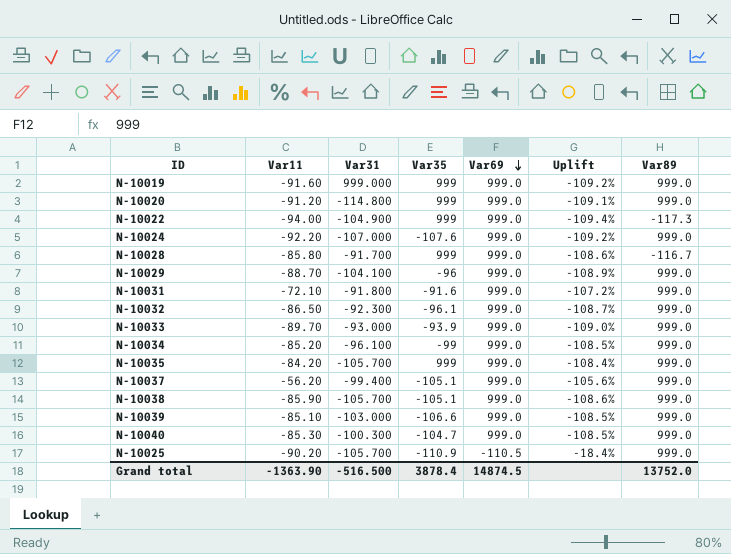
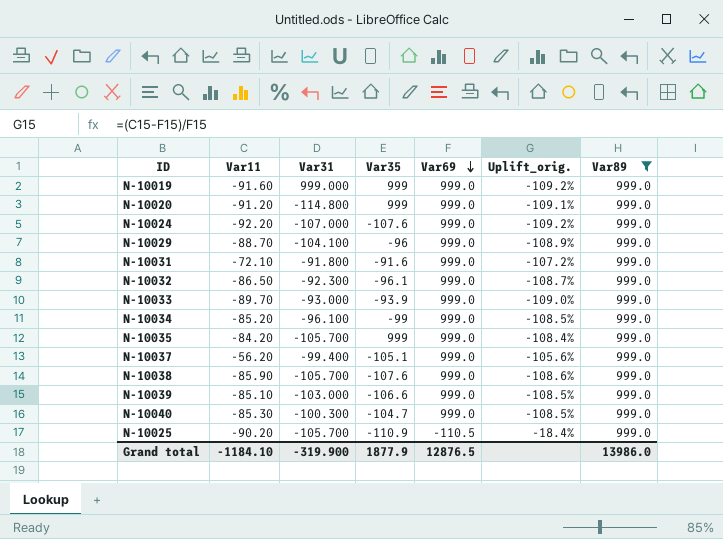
filter: none -> Var89 = 999.0
column name: Uplift -> Uplift_orig.
N-10038 | Var35: -105.1 -> -107.6
Grand total | Var11: -1363.90 -> -1184.10
Grand total | Var31: -516.500 -> -319.900
Grand total | Var35: 3878.4 -> 1877.9
Grand total | Var69: 14874.5 -> 12876.5
Grand total | Var89: 13752.0 -> 13986.0

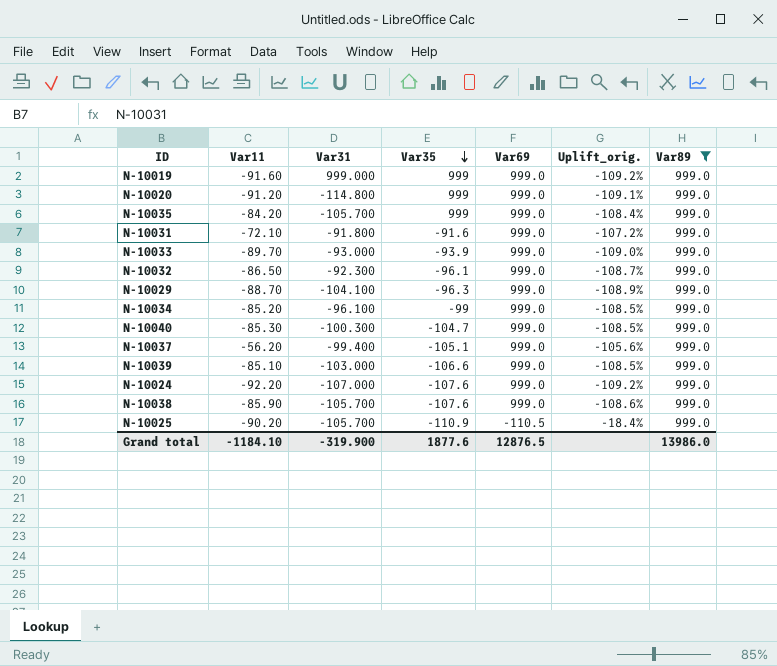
row order: Var69 descending -> Var35 descending
N-10029 | Var35: -96 -> -96.3
Grand total | Var35: 1877.9 -> 1877.6

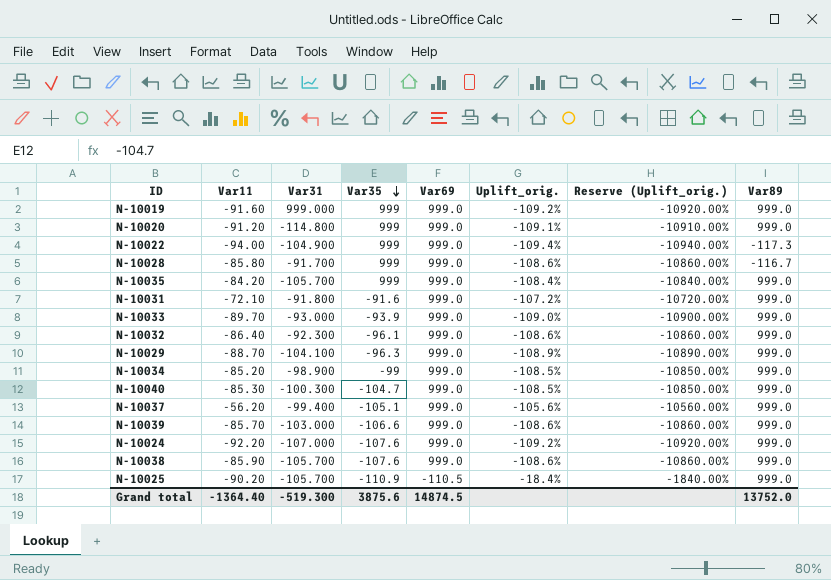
filter: Var89 = 999.0 -> none
column Reserve (Uplift_orig.) | formula: none -> [Uplift_orig.] * 100
N-10032 | Var11: -86.50 -> -86.40
N-10032 | Uplift_orig.: -108.7% -> -108.6%
N-10034 | Var31: -96.100 -> -98.900
N-10039 | Var11: -85.10 -> -85.70
N-10039 | Uplift_orig.: -108.5% -> -108.6%
Grand total | Var11: -1184.10 -> -1364.40
Grand total | Var31: -319.900 -> -519.300
Grand total | Var35: 1877.6 -> 3875.6
Grand total | Var69: 12876.5 -> 14874.5
Grand total | Var89: 13986.0 -> 13752.0

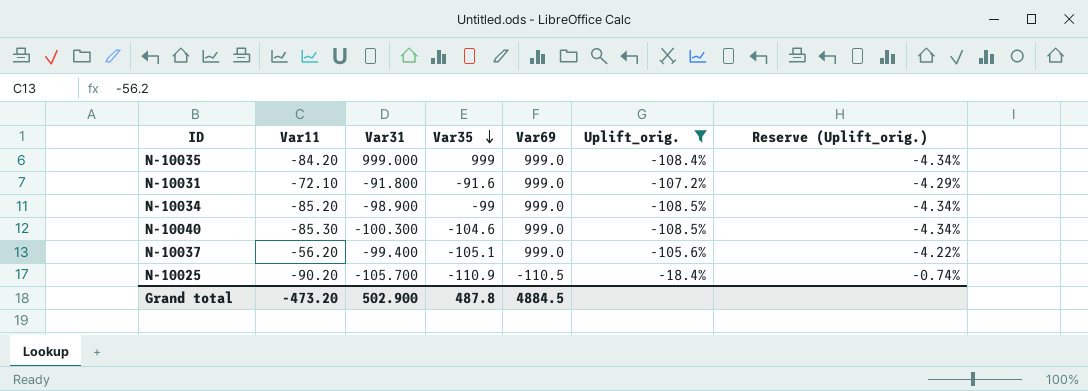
filter: none -> Uplift_orig. >= -108.5%
column Var89 | position: 8 -> none
column Reserve (Uplift_orig.) | formula: [Uplift_orig.] * 100 -> [Uplift_orig.] * 0.04
N-10035 | Var31: -105.700 -> 999.000
N-10040 | Var35: -104.7 -> -104.6
Grand total | Var11: -1364.40 -> -473.20
Grand total | Var31: -519.300 -> 502.900
Grand total | Var35: 3875.6 -> 487.8
Grand total | Var69: 14874.5 -> 4884.5

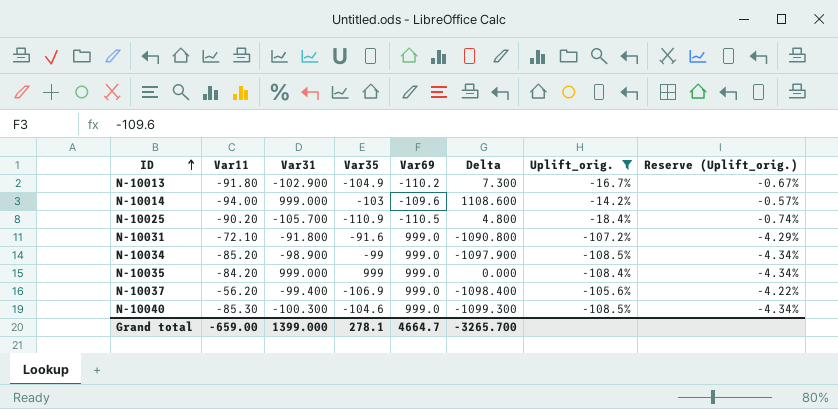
row order: Var35 descending -> ID ascending
column Delta | formula: none -> [Var31] - [Var69]
row N-10013: none -> -91.80 | -102.900 | -104.9 | -110.2 | 7.300 | -16.7% | -0.67%
row N-10014: none -> -94.00 | 999.000 | -103 | -109.6 | 1108.600 | -14.2% | -0.57%
N-10037 | Var35: -105.1 -> -106.9
Grand total | Var11: -473.20 -> -659.00
Grand total | Var31: 502.900 -> 1399.000
Grand total | Var35: 487.8 -> 278.1
Grand total | Var69: 4884.5 -> 4664.7

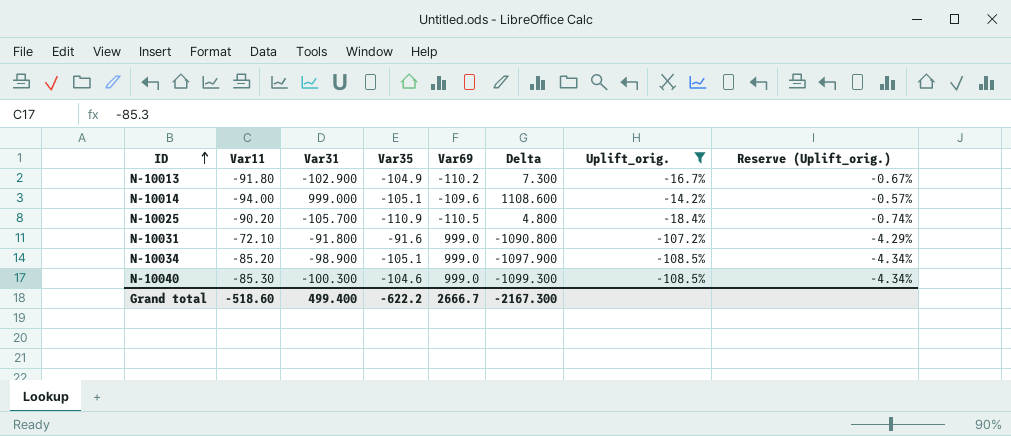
row N-10035: -84.20 | 999.000 | 999 | 999.0 | 0.000 | -108.4% | -4.34% -> none
row N-10037: -56.20 | -99.400 | -106.9 | 999.0 | -1098.400 | -105.6% | -4.22% -> none
N-10014 | Var35: -103 -> -105.1
N-10034 | Var35: -99 -> -105.1
Grand total | Var11: -659.00 -> -518.60
Grand total | Var31: 1399.000 -> 499.400
Grand total | Var35: 278.1 -> -622.2
Grand total | Var69: 4664.7 -> 2666.7
Grand total | Delta: -3265.700 -> -2167.300

